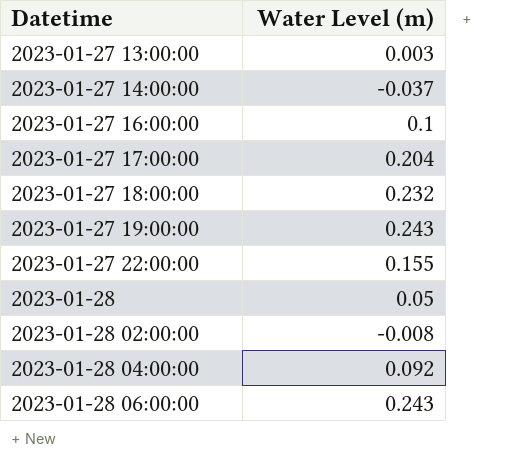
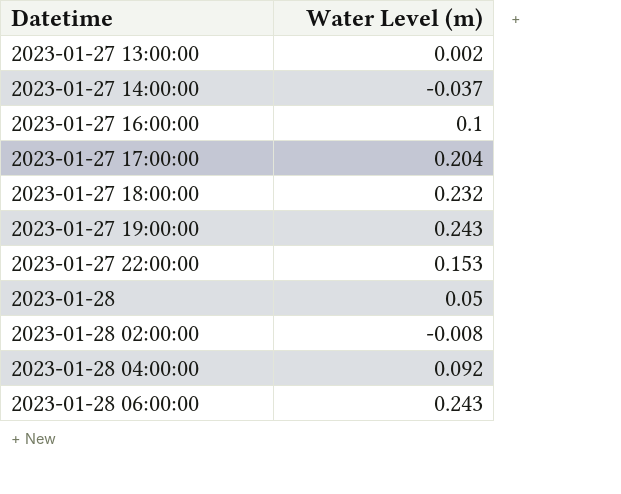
2023-01-27 13:00:00 | Water Level (m): 0.003 -> 0.002
2023-01-27 22:00:00 | Water Level (m): 0.155 -> 0.153

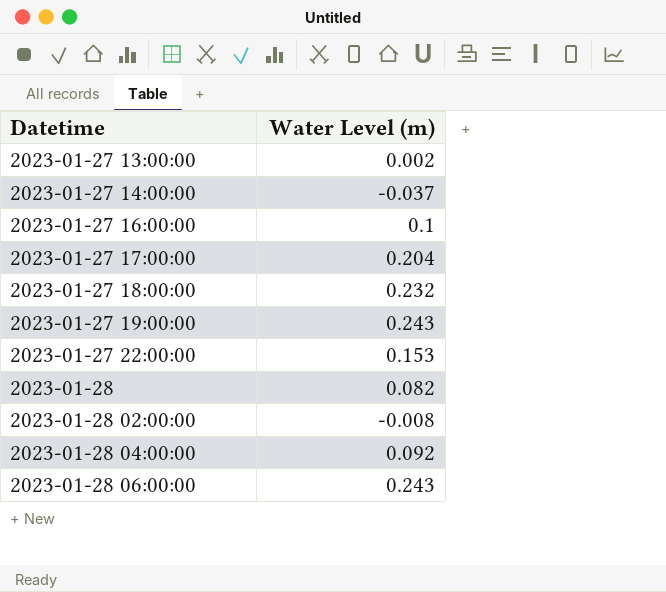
2023-01-28 | Water Level (m): 0.05 -> 0.082

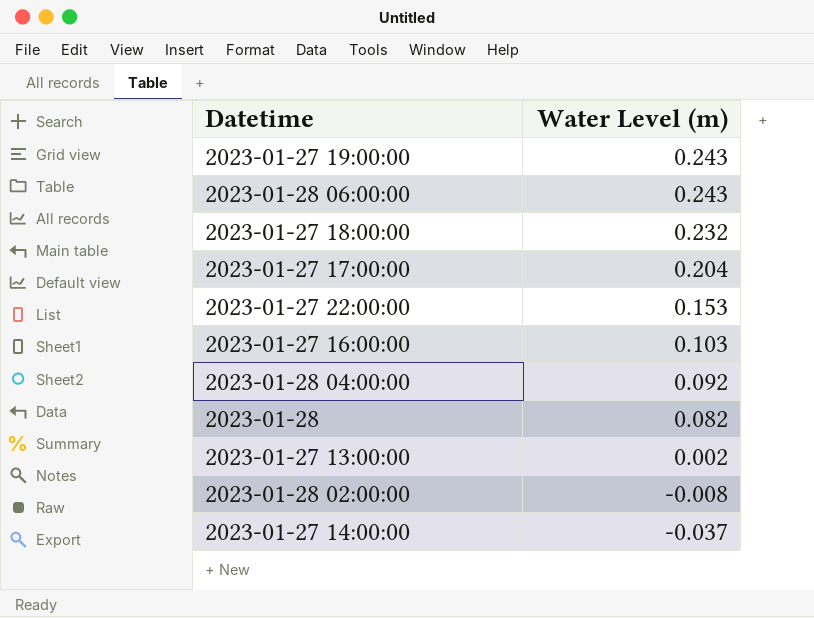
row order: Datetime ascending -> Water Level (m) descending
2023-01-27 16:00:00 | Water Level (m): 0.1 -> 0.103

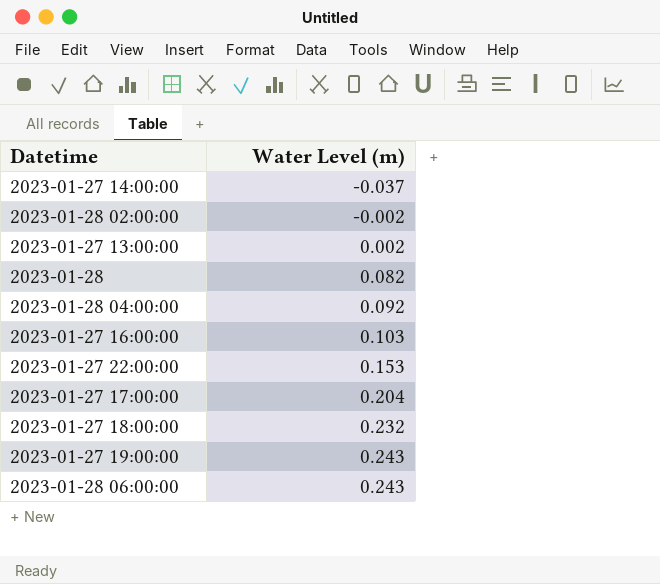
row order: Water Level (m) descending -> Water Level (m) ascending
2023-01-28 02:00:00 | Water Level (m): -0.008 -> -0.002

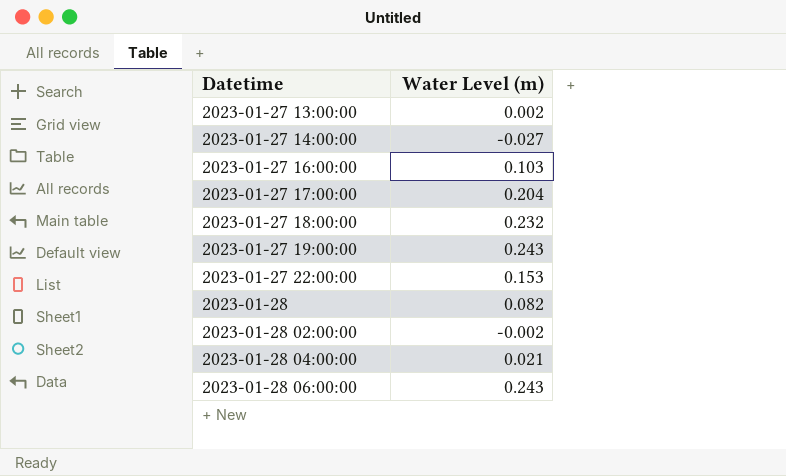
row order: Water Level (m) ascending -> Datetime ascending
2023-01-27 14:00:00 | Water Level (m): -0.037 -> -0.027
2023-01-28 04:00:00 | Water Level (m): 0.092 -> 0.021

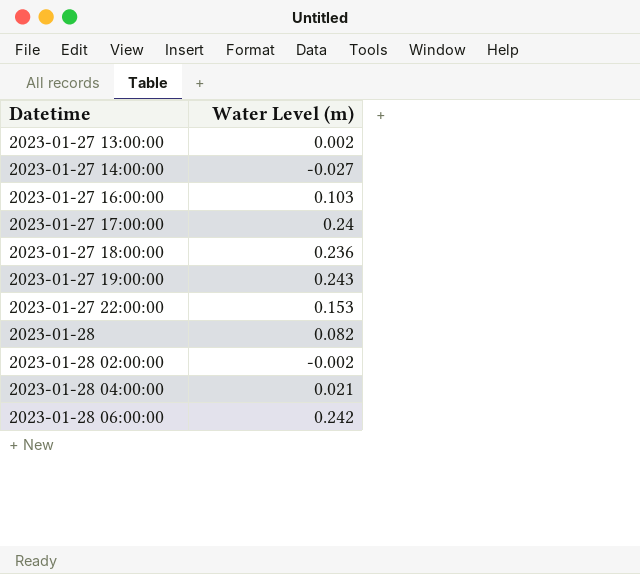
2023-01-27 17:00:00 | Water Level (m): 0.204 -> 0.24
2023-01-27 18:00:00 | Water Level (m): 0.232 -> 0.236
2023-01-28 06:00:00 | Water Level (m): 0.243 -> 0.242

